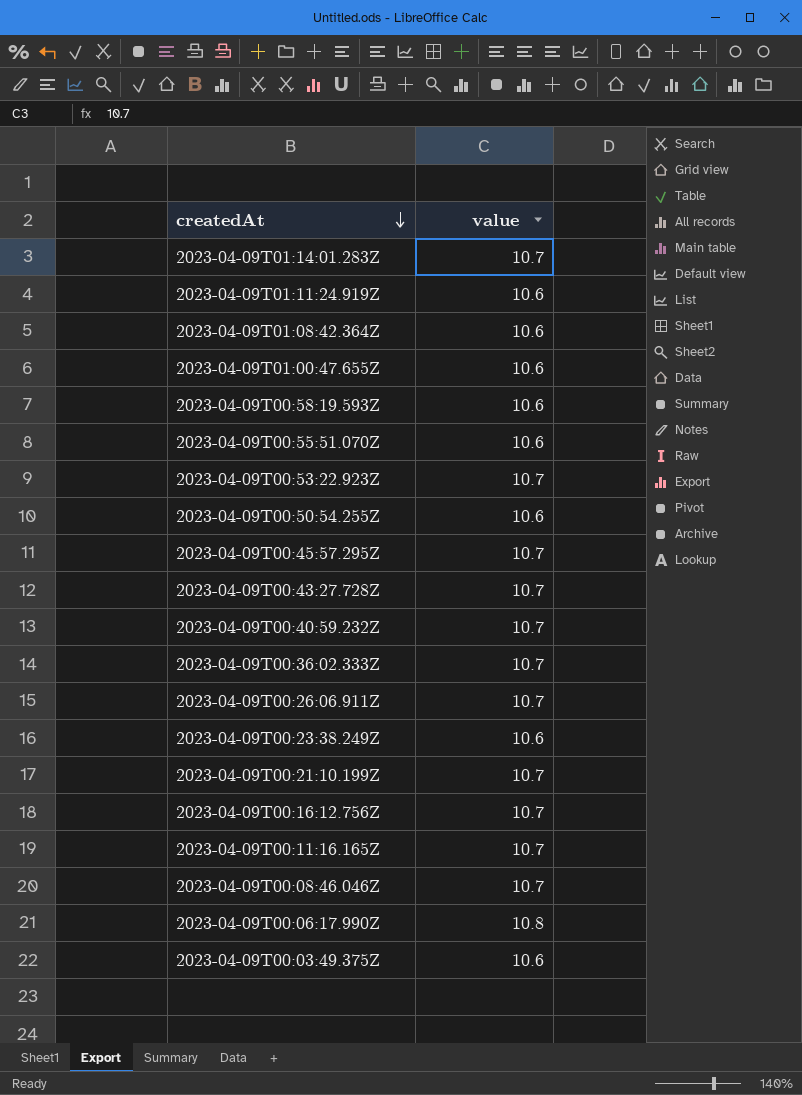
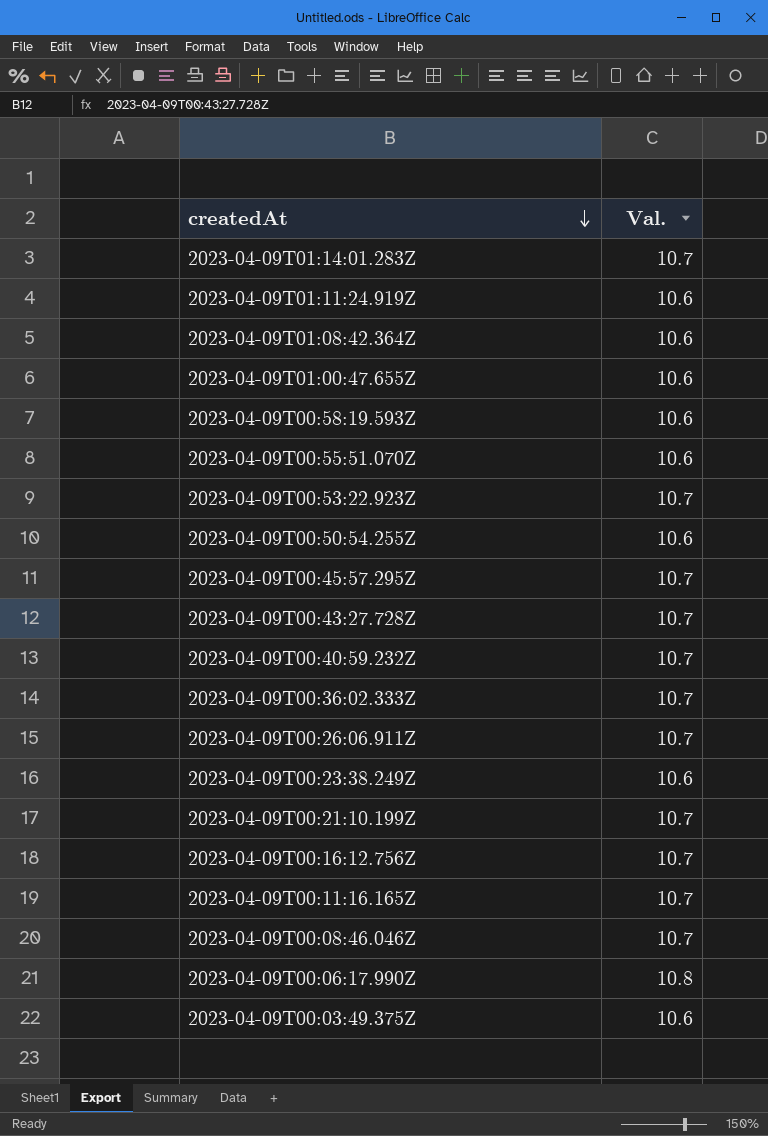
column name: value -> Val.

